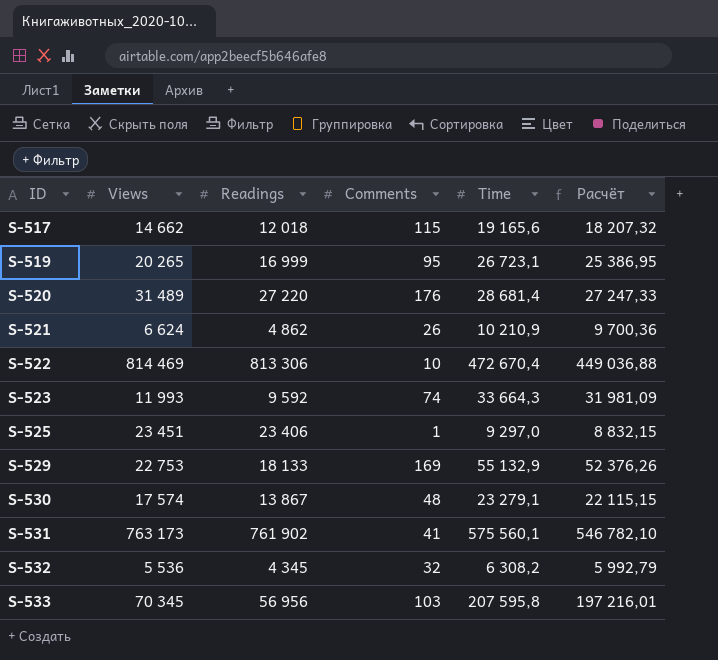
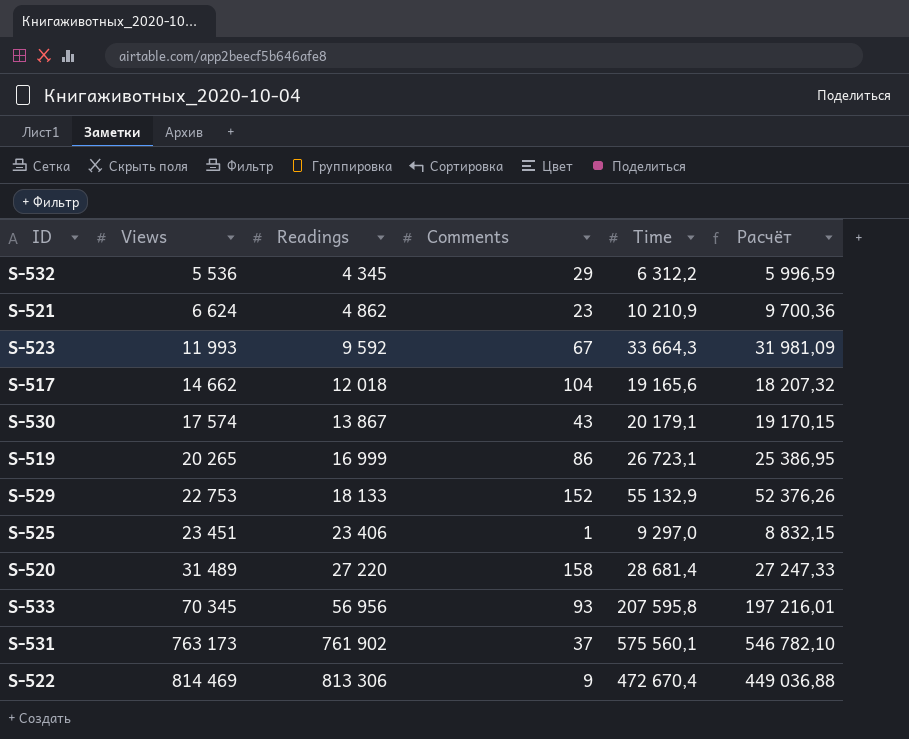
row order: ID ascending -> Views ascending
S-532 | Comments: 32 -> 29
S-532 | Time: 6 308,2 -> 6 312,2
S-532 | Расчёт: 5 992,79 -> 5 996,59
S-521 | Comments: 26 -> 23
S-523 | Comments: 74 -> 67
S-517 | Comments: 115 -> 104
S-530 | Comments: 48 -> 43
S-530 | Time: 23 279,1 -> 20 179,1
S-530 | Расчёт: 22 115,15 -> 19 170,15
S-519 | Comments: 95 -> 86
S-529 | Comments: 169 -> 152
S-520 | Comments: 176 -> 158
S-533 | Comments: 103 -> 93
S-531 | Comments: 41 -> 37
S-522 | Comments: 10 -> 9

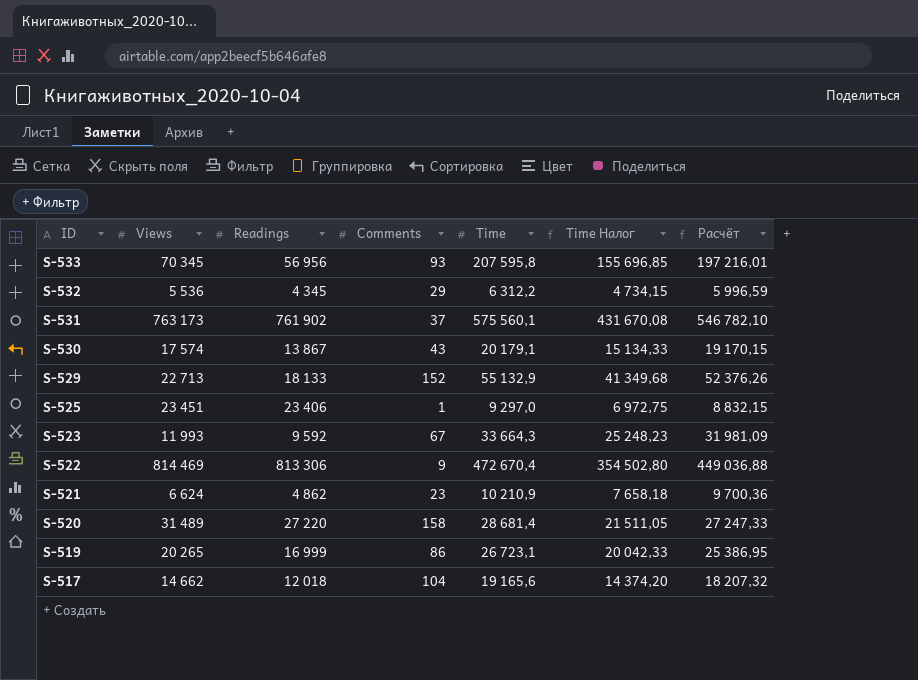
row order: Views ascending -> ID descending
column Time Налог | formula: none -> [Time] * 0,75
S-529 | Views: 22 753 -> 22 713

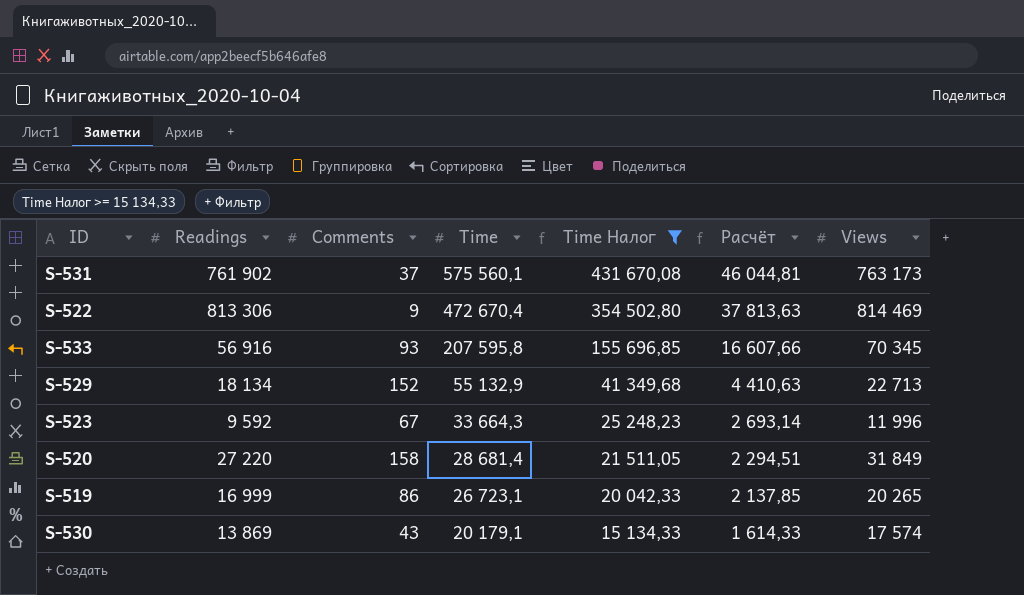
filter: none -> Time Налог >= 15 134,33
row order: ID descending -> Time descending
column Расчёт | formula: [Time] * 0,95 -> [Time] * 0,08
column Views | position: 2 -> 7
S-533 | Readings: 56 956 -> 56 916
S-529 | Readings: 18 133 -> 18 134
S-523 | Views: 11 993 -> 11 996
S-520 | Views: 31 489 -> 31 849
S-530 | Readings: 13 867 -> 13 869

